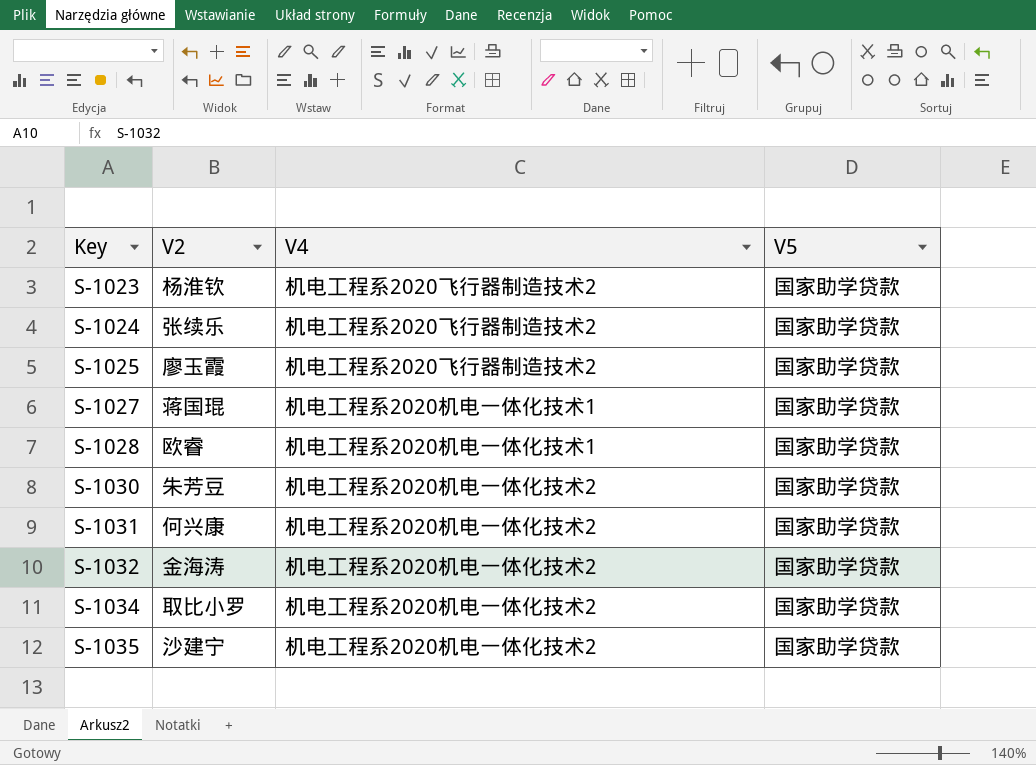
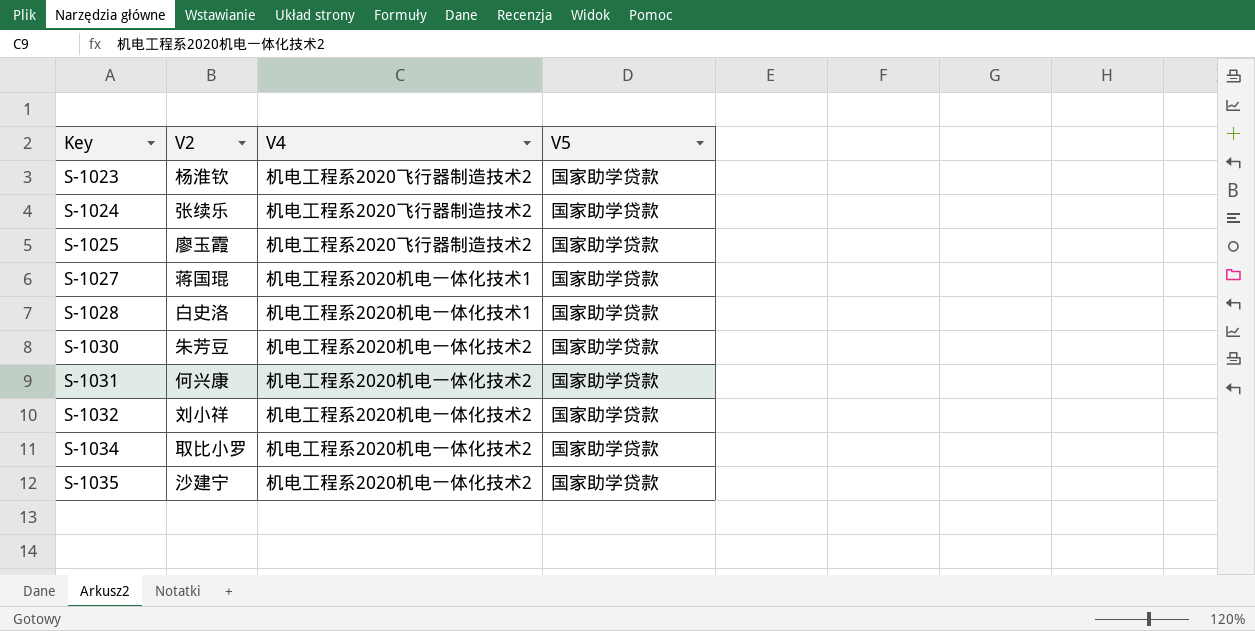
S-1028 | V2: 欧睿 -> 白史洛
S-1032 | V2: 金海涛 -> 刘小祥

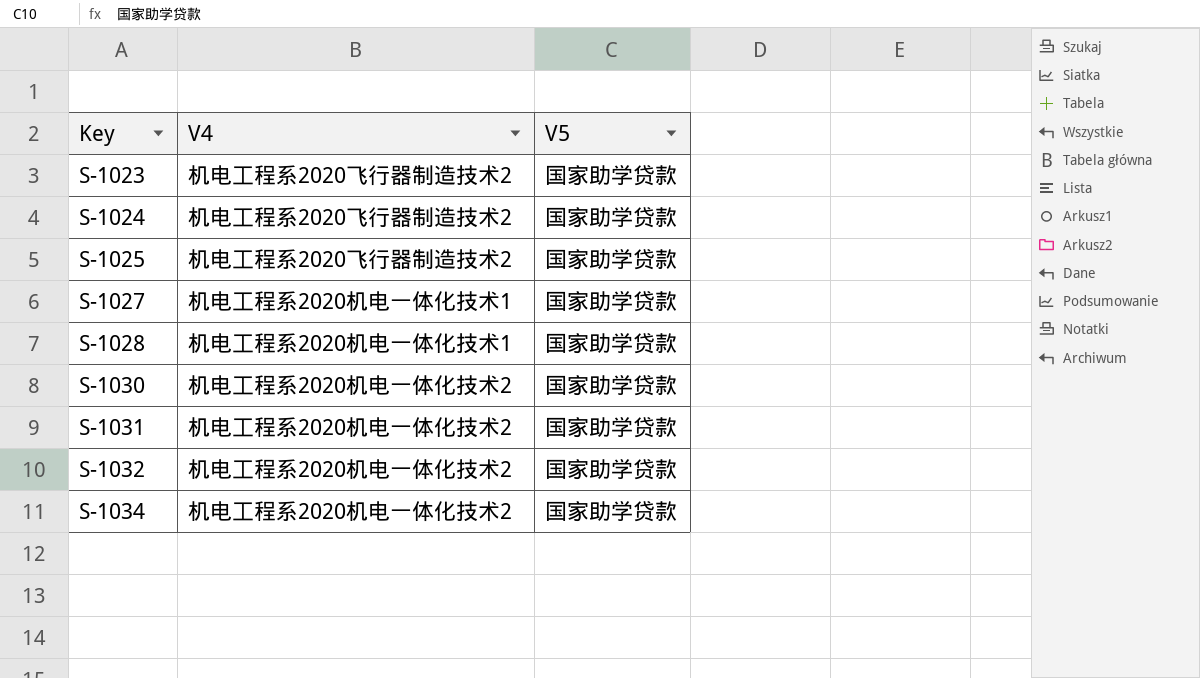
column V2 | position: 2 -> none
row S-1035: 沙建宁 | 机电工程系2020机电一体化技术2 | 国家助学贷款 -> none

